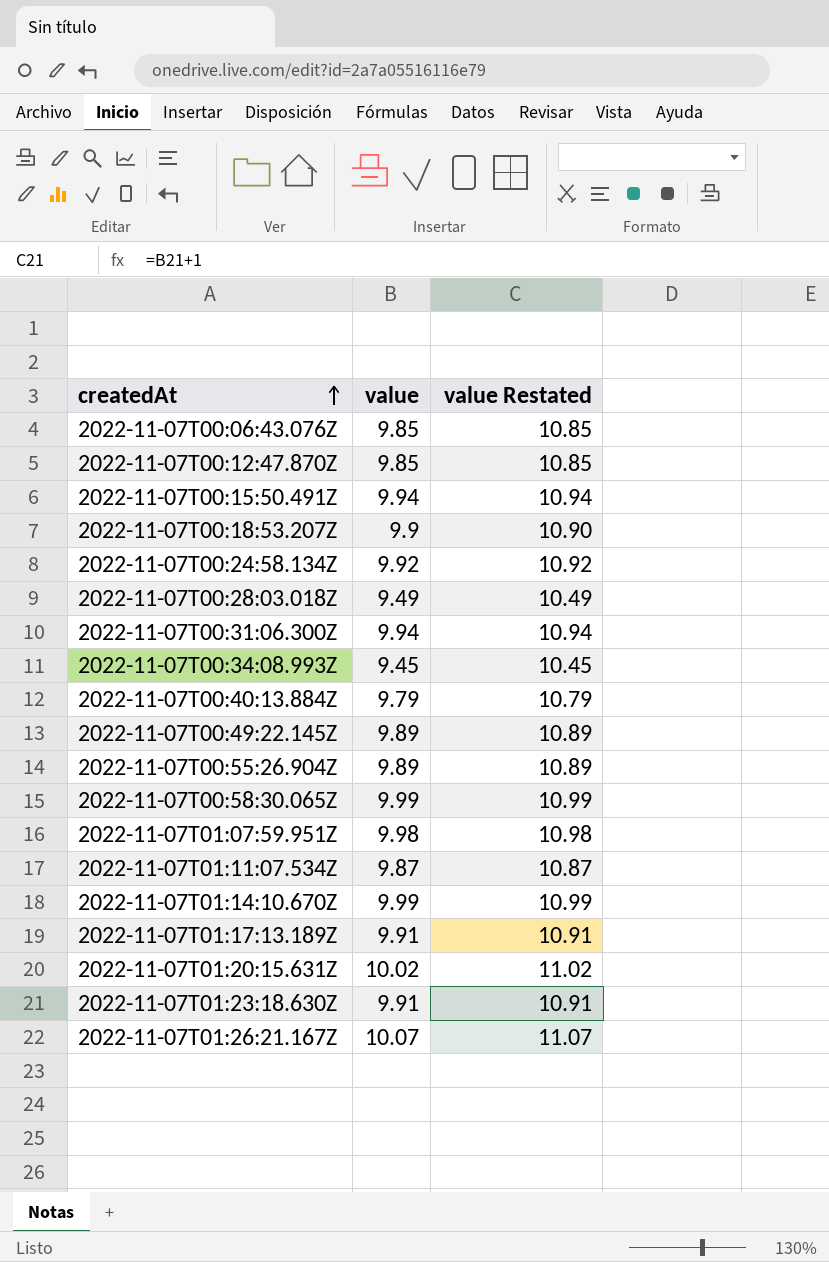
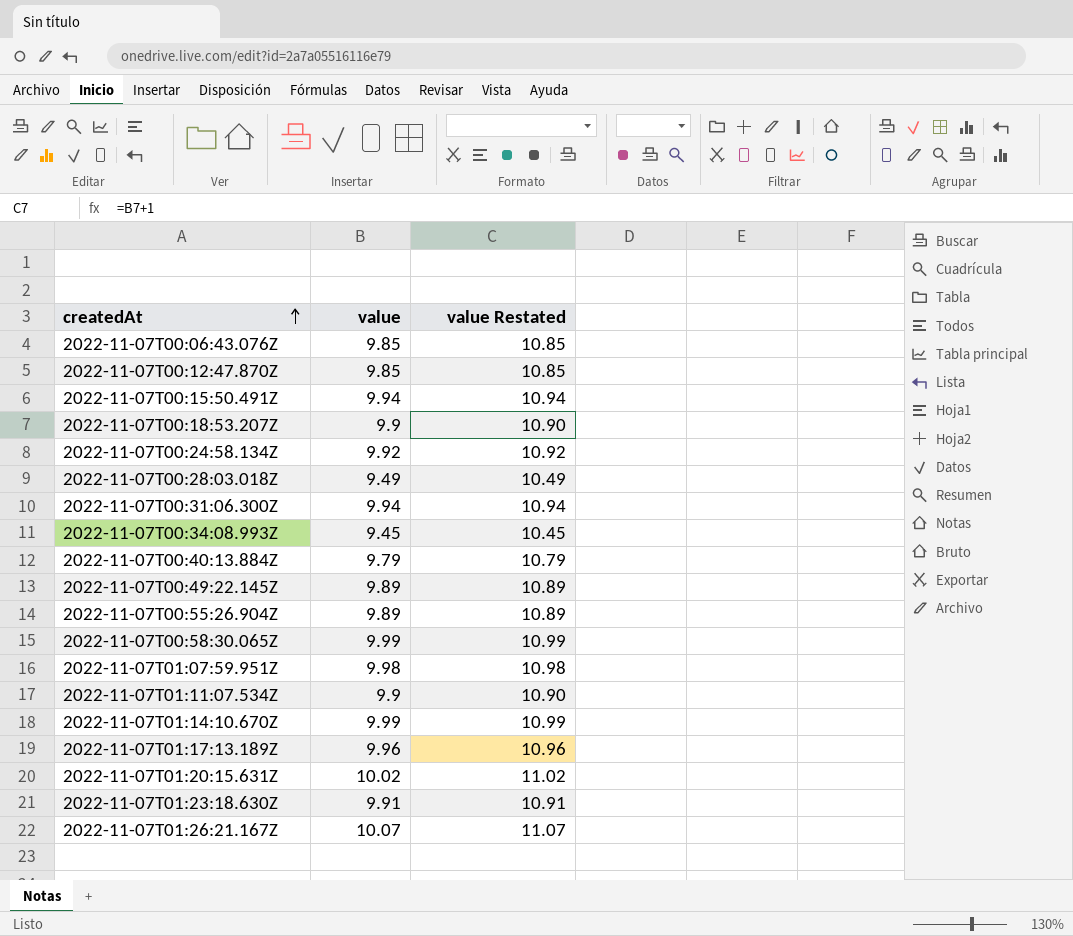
2022-11-07T01:11:07.534Z | value: 9.87 -> 9.9
2022-11-07T01:11:07.534Z | value Restated: 10.87 -> 10.90
2022-11-07T01:17:13.189Z | value: 9.91 -> 9.96
2022-11-07T01:17:13.189Z | value Restated: 10.91 -> 10.96

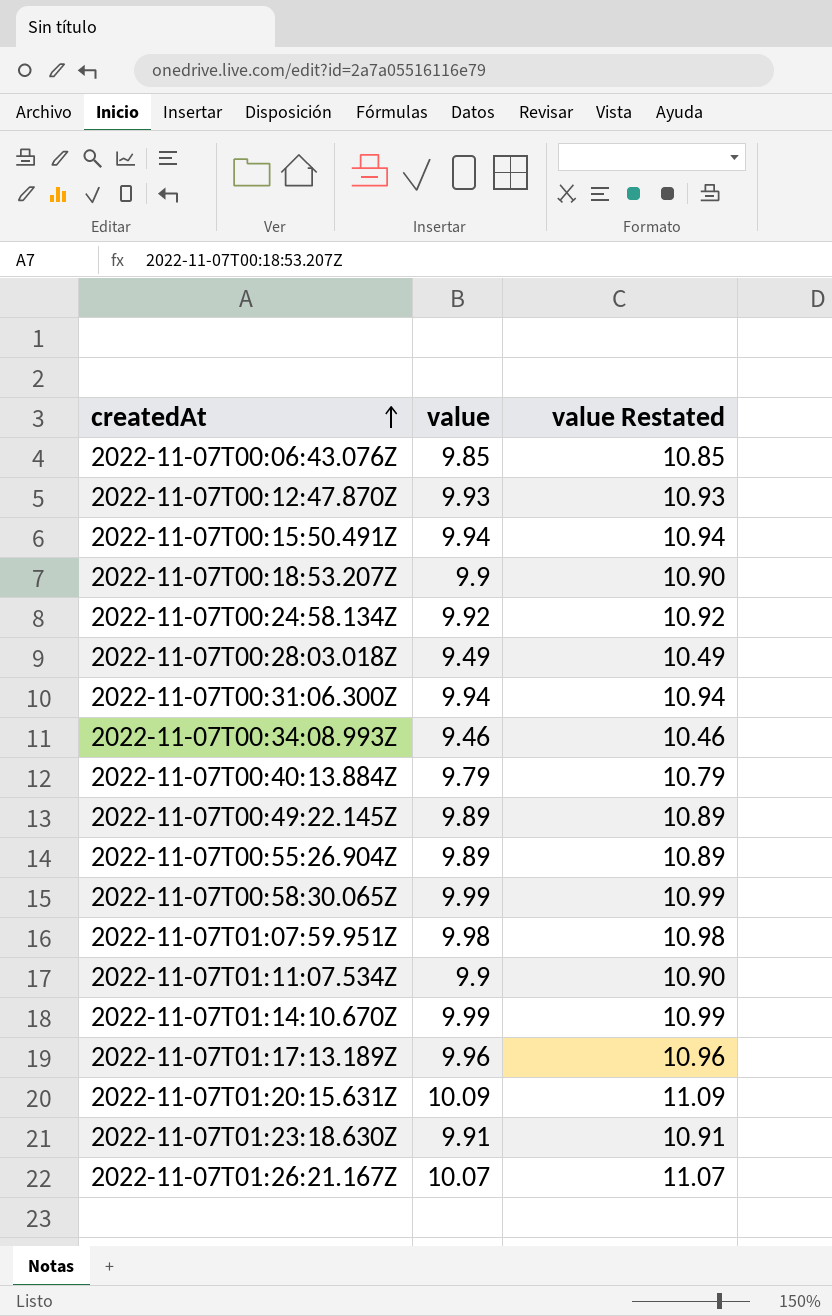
2022-11-07T00:12:47.870Z | value: 9.85 -> 9.93
2022-11-07T00:12:47.870Z | value Restated: 10.85 -> 10.93
2022-11-07T00:34:08.993Z | value: 9.45 -> 9.46
2022-11-07T00:34:08.993Z | value Restated: 10.45 -> 10.46
2022-11-07T01:20:15.631Z | value: 10.02 -> 10.09
2022-11-07T01:20:15.631Z | value Restated: 11.02 -> 11.09

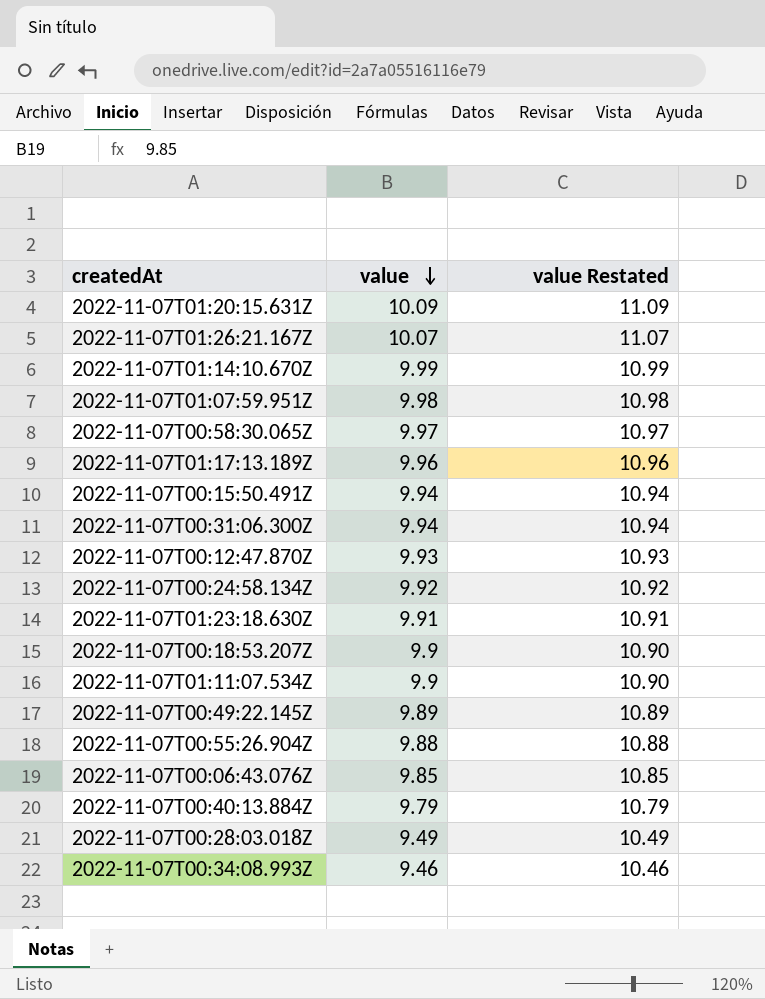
row order: createdAt ascending -> value descending
2022-11-07T00:58:30.065Z | value: 9.99 -> 9.97
2022-11-07T00:58:30.065Z | value Restated: 10.99 -> 10.97
2022-11-07T00:55:26.904Z | value: 9.89 -> 9.88
2022-11-07T00:55:26.904Z | value Restated: 10.89 -> 10.88

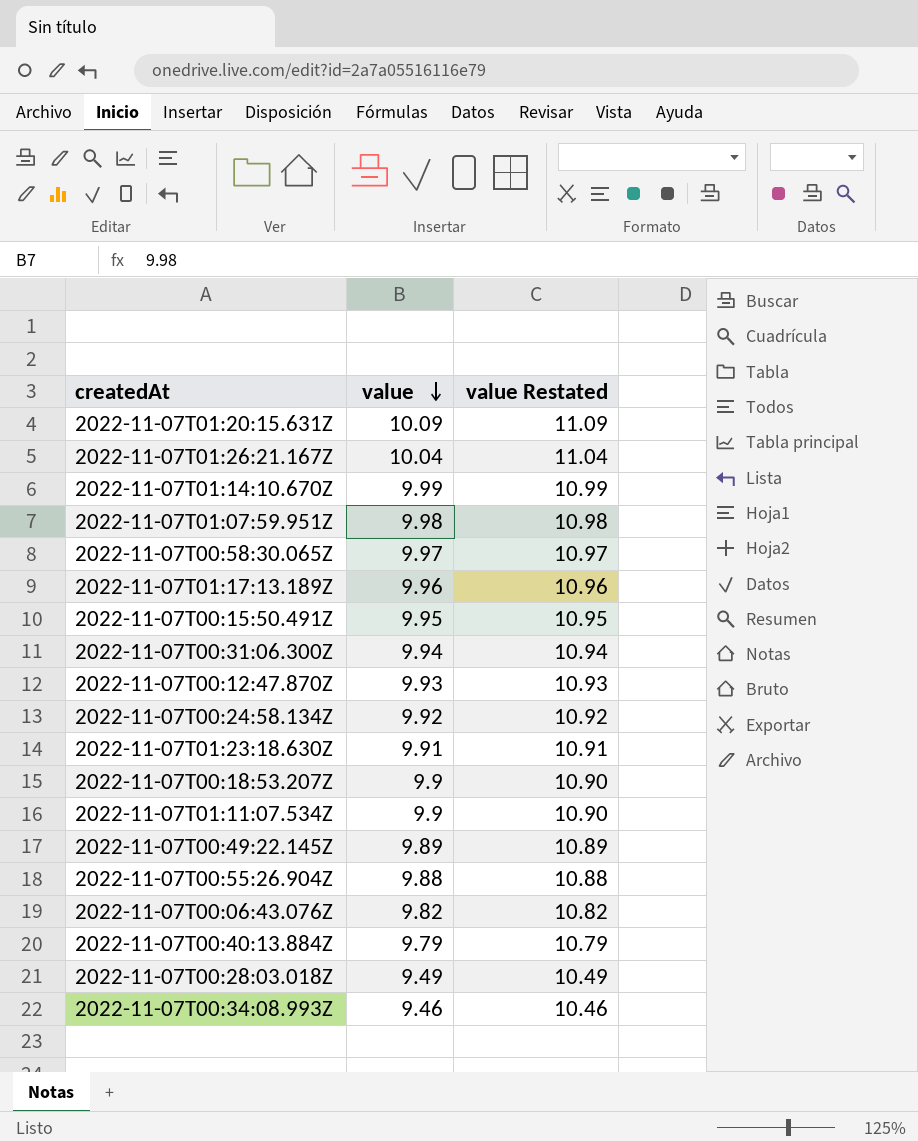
2022-11-07T01:26:21.167Z | value: 10.07 -> 10.04
2022-11-07T01:26:21.167Z | value Restated: 11.07 -> 11.04
2022-11-07T00:15:50.491Z | value: 9.94 -> 9.95
2022-11-07T00:15:50.491Z | value Restated: 10.94 -> 10.95
2022-11-07T00:06:43.076Z | value: 9.85 -> 9.82
2022-11-07T00:06:43.076Z | value Restated: 10.85 -> 10.82

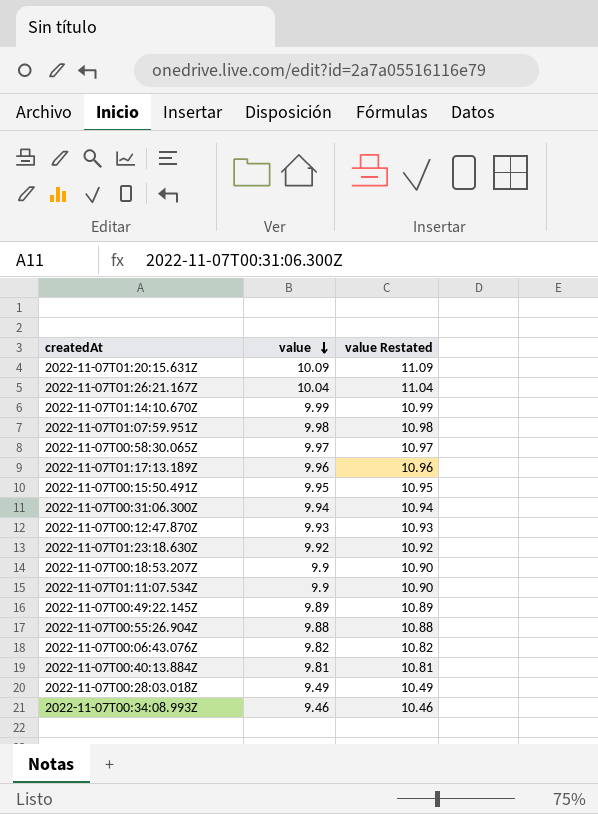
row 2022-11-07T00:24:58.134Z: 9.92 | 10.92 -> none
2022-11-07T01:23:18.630Z | value: 9.91 -> 9.92
2022-11-07T01:23:18.630Z | value Restated: 10.91 -> 10.92
2022-11-07T00:40:13.884Z | value: 9.79 -> 9.81
2022-11-07T00:40:13.884Z | value Restated: 10.79 -> 10.81

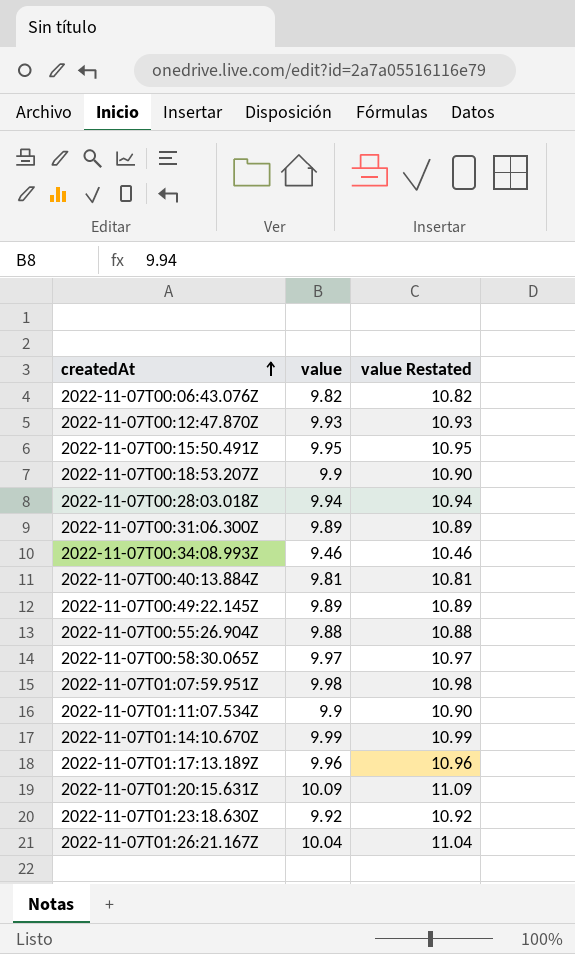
row order: value descending -> createdAt ascending
2022-11-07T00:28:03.018Z | value: 9.49 -> 9.94
2022-11-07T00:28:03.018Z | value Restated: 10.49 -> 10.94
2022-11-07T00:31:06.300Z | value: 9.94 -> 9.89
2022-11-07T00:31:06.300Z | value Restated: 10.94 -> 10.89

